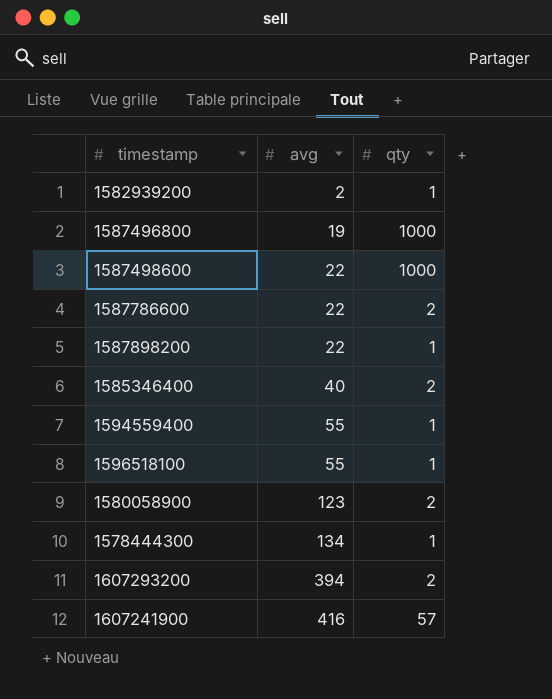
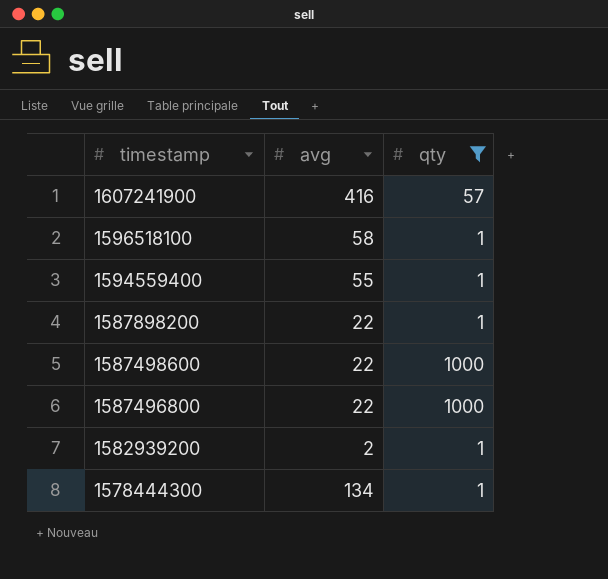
filter: none -> qty != 2
row order: avg ascending -> timestamp descending
1596518100 | avg: 55 -> 58
1587496800 | avg: 19 -> 22

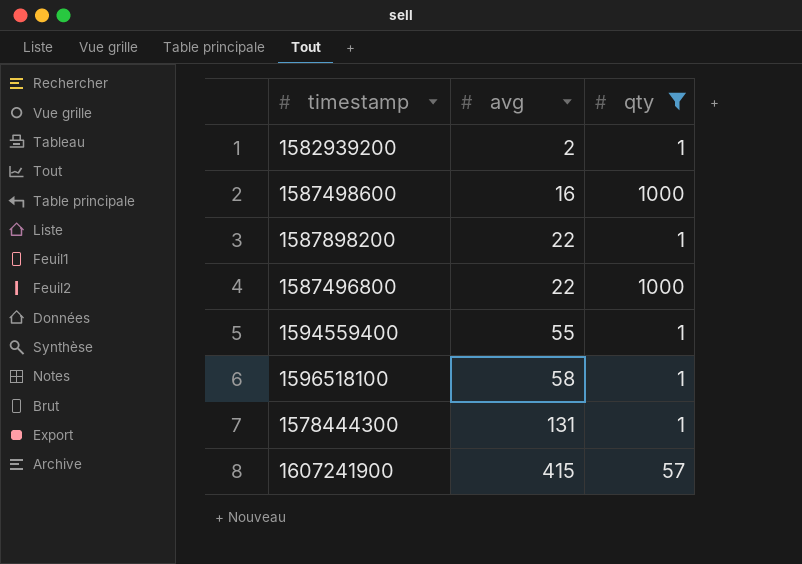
row order: timestamp descending -> avg ascending
1587498600 | avg: 22 -> 16
1578444300 | avg: 134 -> 131
1607241900 | avg: 416 -> 415

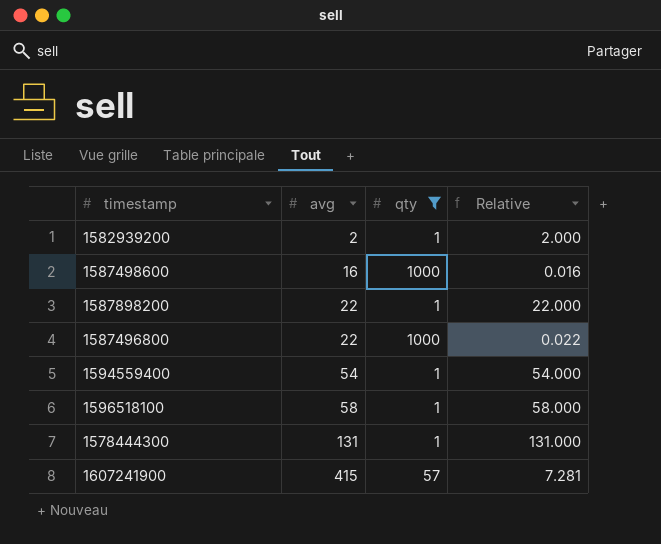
column Relative | formula: none -> [avg] / [qty]
1594559400 | avg: 55 -> 54

